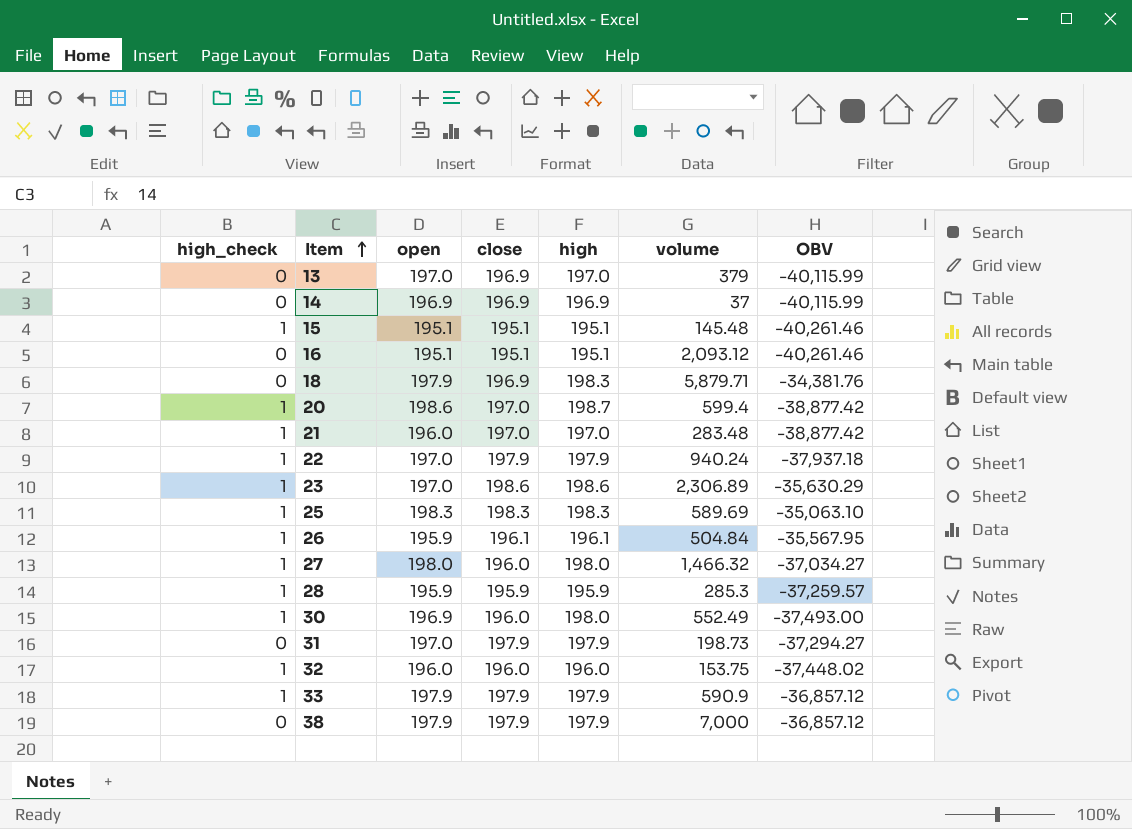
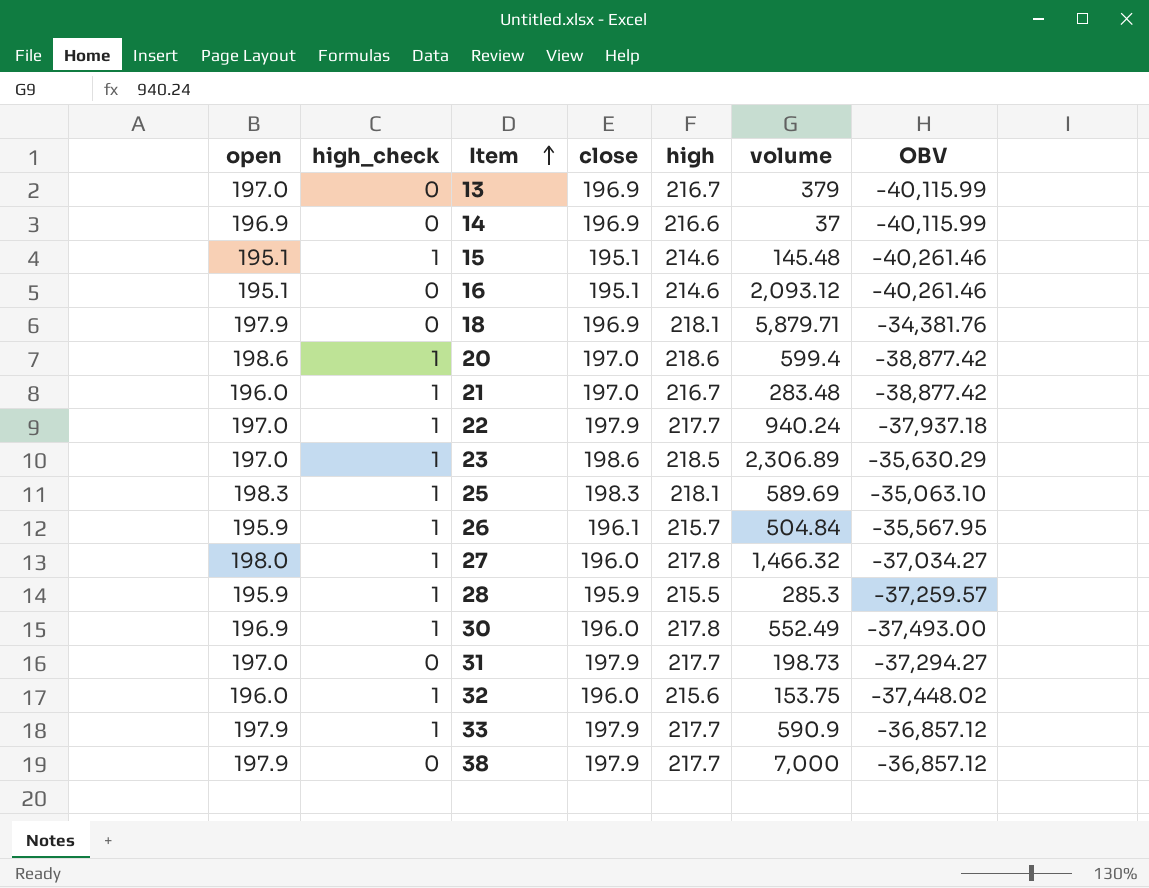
column open | position: 3 -> 1
13 | high: 197.0 -> 216.7
14 | high: 196.9 -> 216.6
15 | high: 195.1 -> 214.6
16 | high: 195.1 -> 214.6
18 | high: 198.3 -> 218.1
20 | high: 198.7 -> 218.6
21 | high: 197.0 -> 216.7
22 | high: 197.9 -> 217.7
23 | high: 198.6 -> 218.5
25 | high: 198.3 -> 218.1
26 | high: 196.1 -> 215.7
27 | high: 198.0 -> 217.8
28 | high: 195.9 -> 215.5
30 | high: 198.0 -> 217.8
31 | high: 197.9 -> 217.7
32 | high: 196.0 -> 215.6
33 | high: 197.9 -> 217.7
38 | high: 197.9 -> 217.7

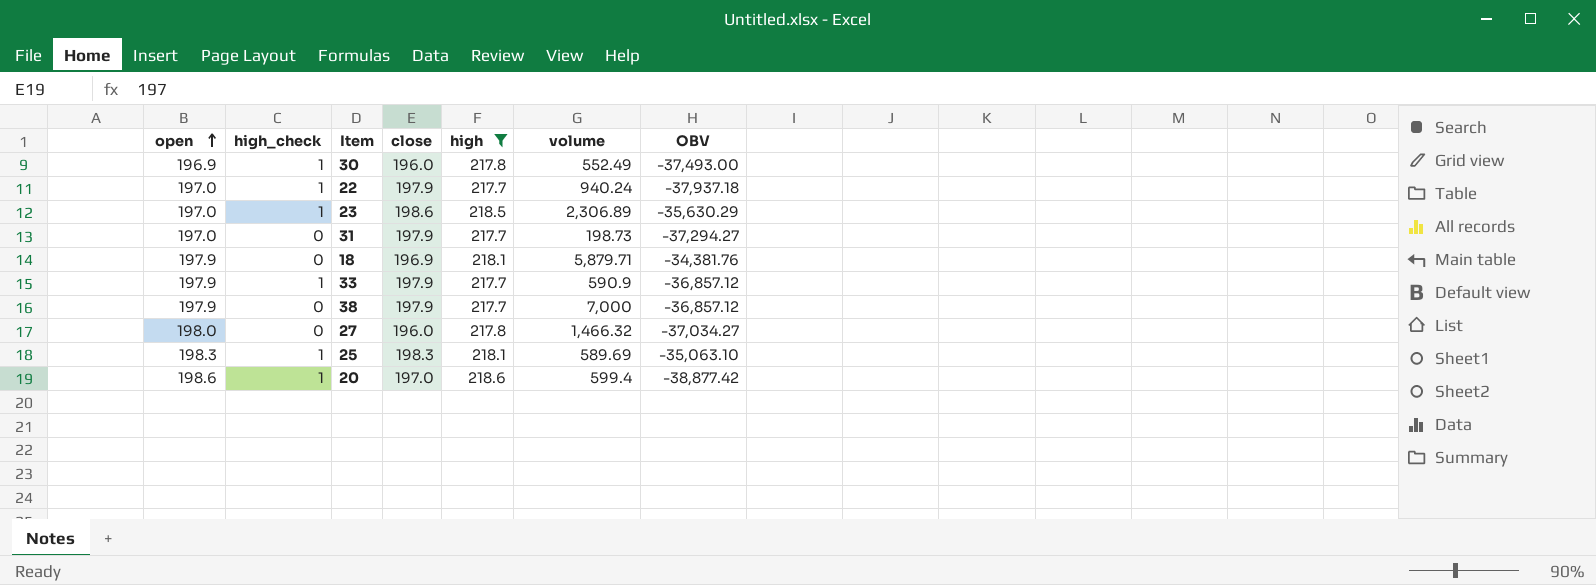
filter: none -> high >= 217.7
row order: Item ascending -> open ascending
27 | high_check: 1 -> 0

